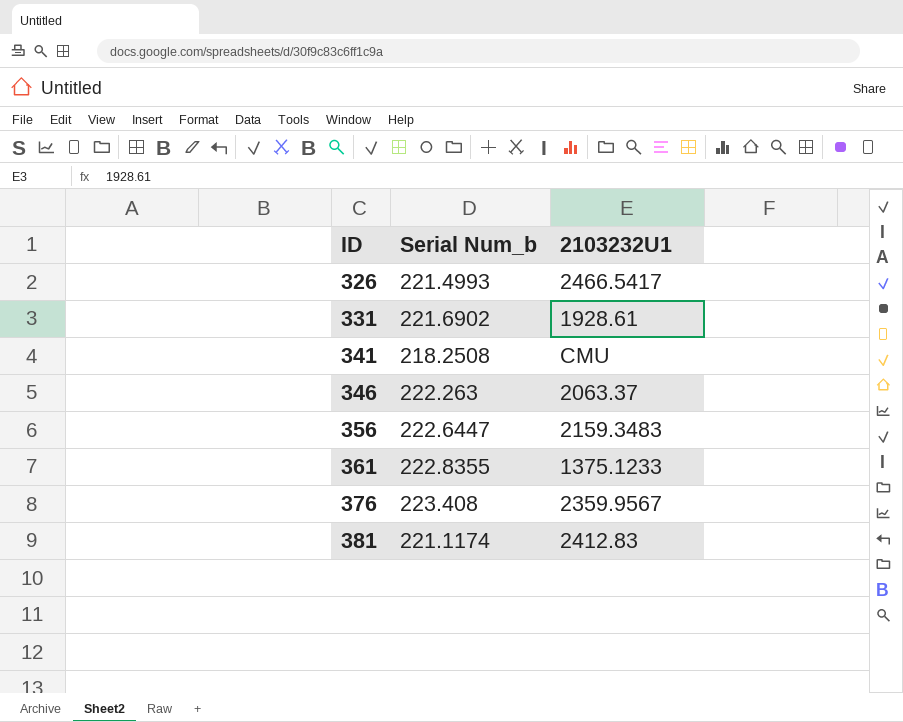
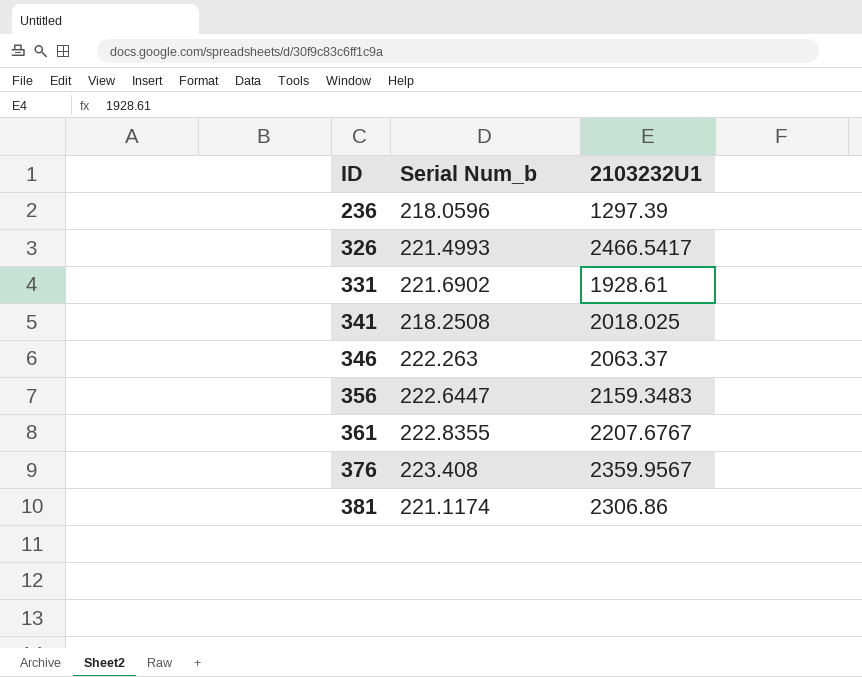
row 236: none -> 218.0596 | 1297.39
341 | 2103232U1: CMU -> 2018.025
361 | 2103232U1: 1375.1233 -> 2207.6767
381 | 2103232U1: 2412.83 -> 2306.86

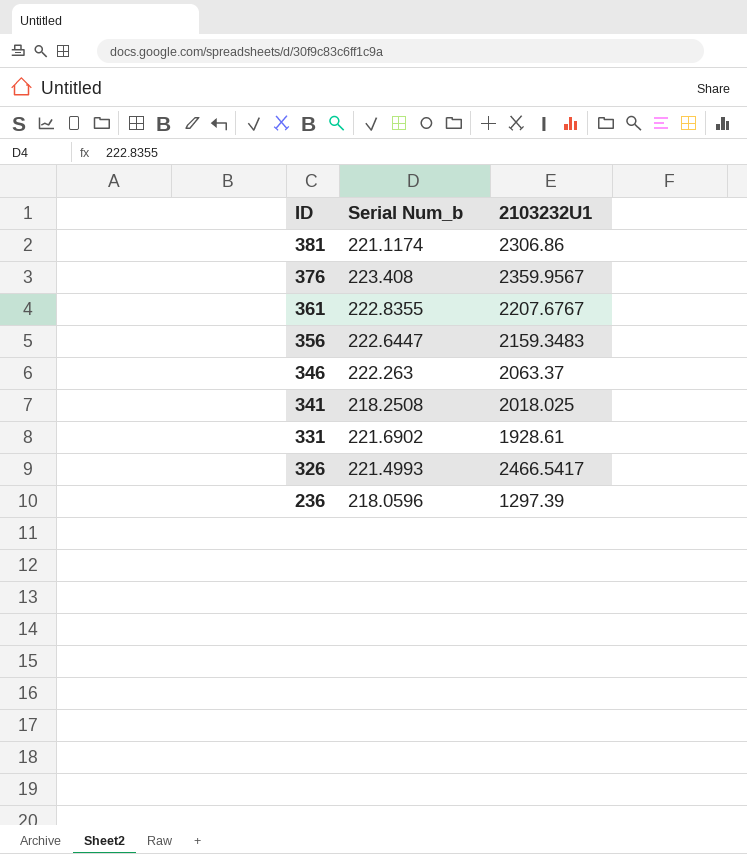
row order: ID ascending -> ID descending

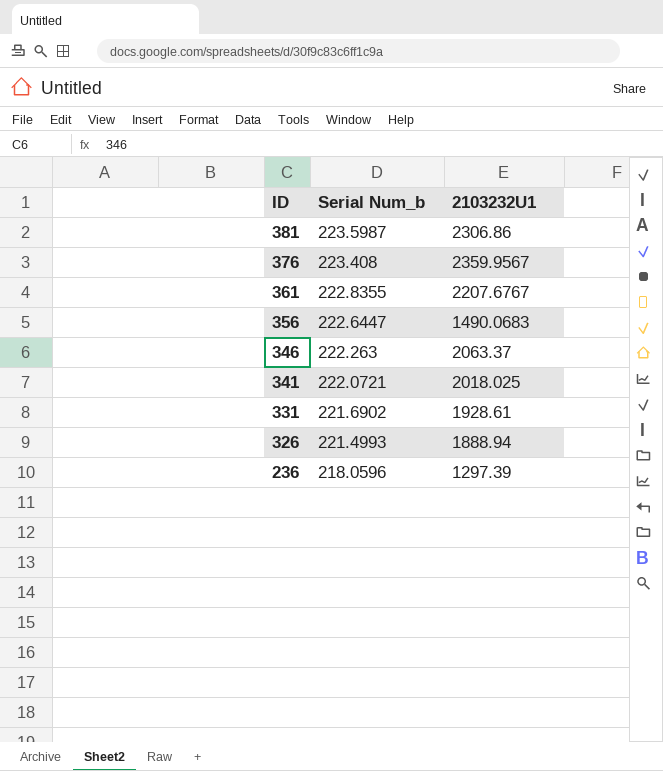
381 | Serial Num_b: 221.1174 -> 223.5987
356 | 2103232U1: 2159.3483 -> 1490.0683
341 | Serial Num_b: 218.2508 -> 222.0721
326 | 2103232U1: 2466.5417 -> 1888.94

